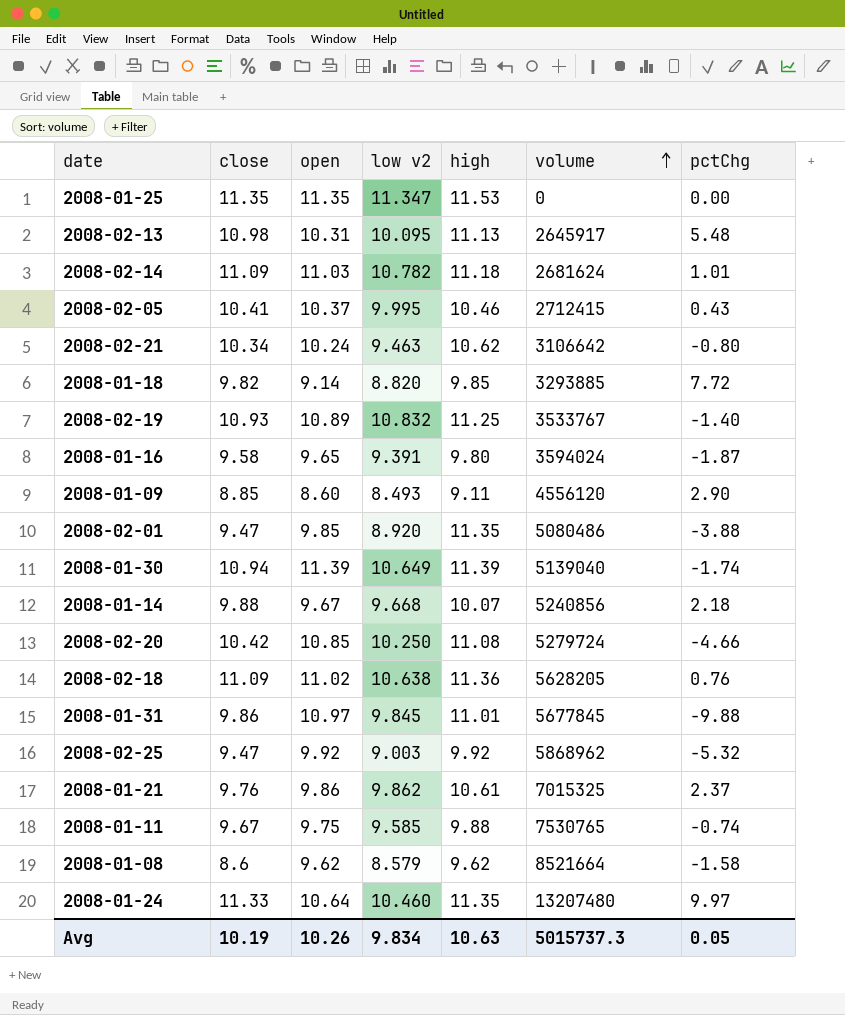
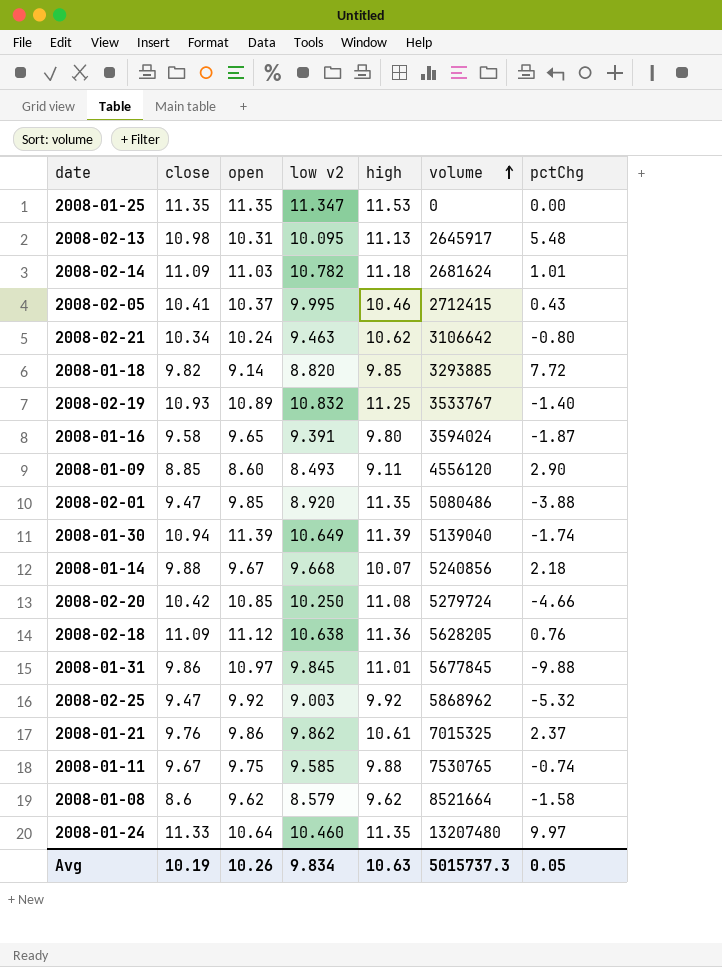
2008-02-18 | open: 11.02 -> 11.12

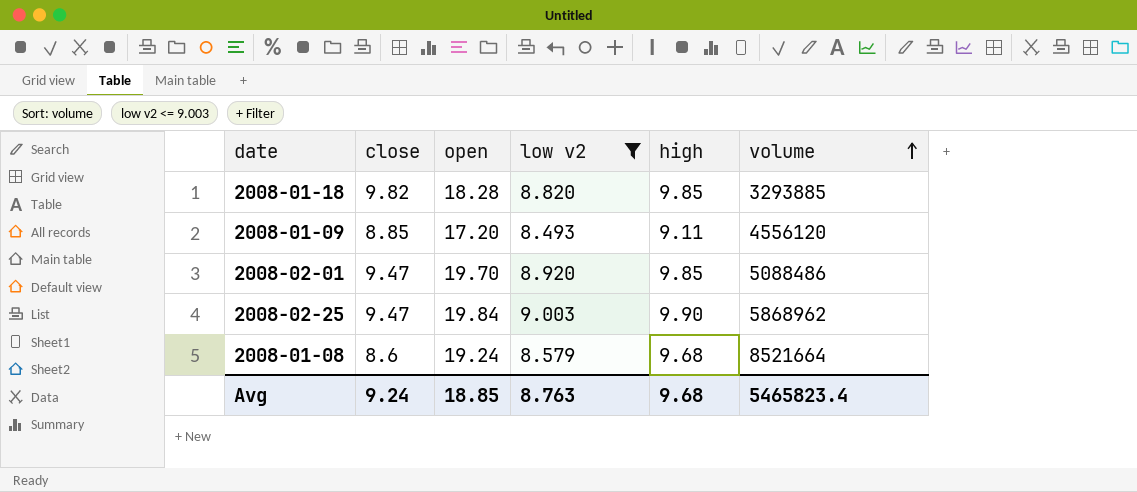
filter: none -> low v2 <= 9.003
column pctChg | position: 7 -> none
2008-01-18 | open: 9.14 -> 18.28
2008-01-09 | open: 8.60 -> 17.20
2008-02-01 | open: 9.85 -> 19.70
2008-02-01 | high: 11.35 -> 9.85
2008-02-01 | volume: 5080486 -> 5088486
2008-02-25 | open: 9.92 -> 19.84
2008-02-25 | high: 9.92 -> 9.90
2008-01-08 | open: 9.62 -> 19.24
2008-01-08 | high: 9.62 -> 9.68
Avg | close: 10.19 -> 9.24
Avg | open: 10.26 -> 18.85
Avg | low v2: 9.834 -> 8.763
Avg | high: 10.63 -> 9.68
Avg | volume: 5015737.3 -> 5465823.4

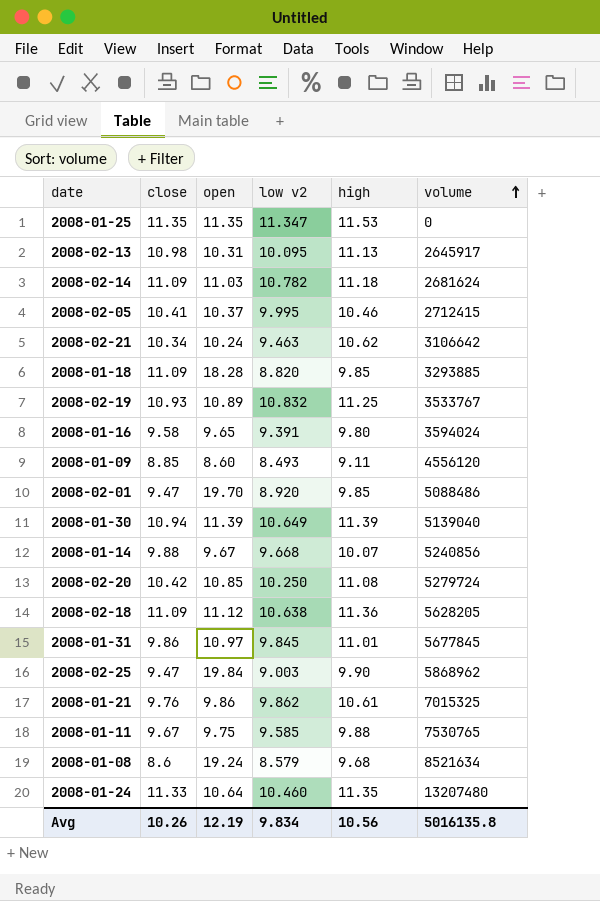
filter: low v2 <= 9.003 -> none
2008-01-18 | close: 9.82 -> 11.09
2008-01-09 | open: 17.20 -> 8.60
2008-01-08 | volume: 8521664 -> 8521634
Avg | close: 9.24 -> 10.26
Avg | open: 18.85 -> 12.19
Avg | low v2: 8.763 -> 9.834
Avg | high: 9.68 -> 10.56
Avg | volume: 5465823.4 -> 5016135.8

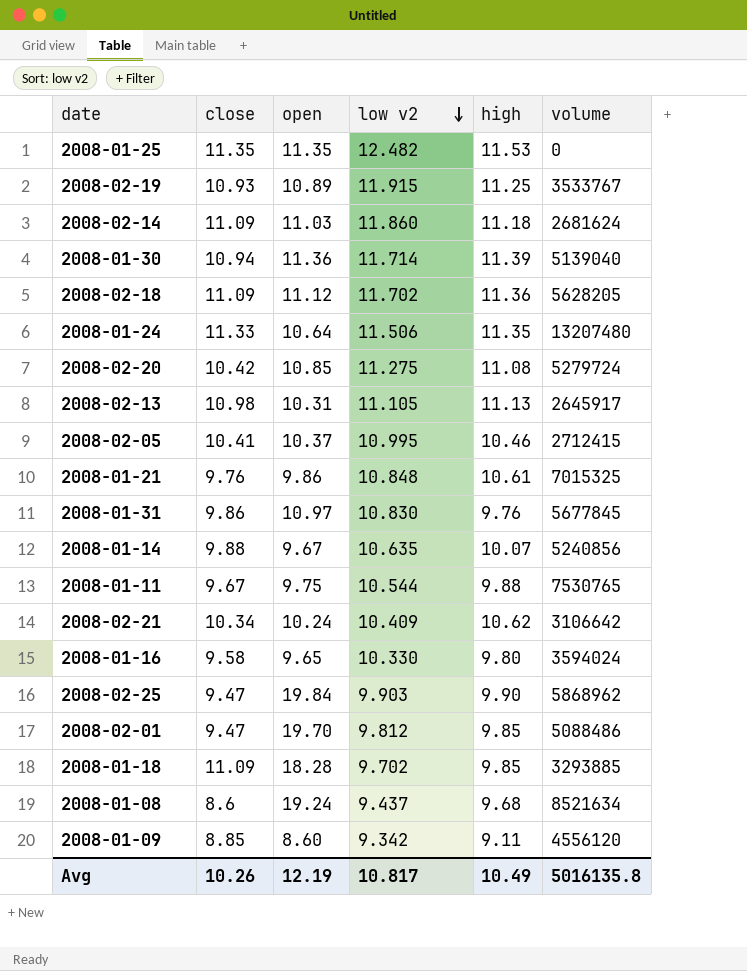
row order: volume ascending -> low v2 descending
2008-01-25 | low v2: 11.347 -> 12.482
2008-02-19 | low v2: 10.832 -> 11.915
2008-02-14 | low v2: 10.782 -> 11.860
2008-01-30 | open: 11.39 -> 11.36
2008-01-30 | low v2: 10.649 -> 11.714
2008-02-18 | low v2: 10.638 -> 11.702
2008-01-24 | low v2: 10.460 -> 11.506
2008-02-20 | low v2: 10.250 -> 11.275
2008-02-13 | low v2: 10.095 -> 11.105
2008-02-05 | low v2: 9.995 -> 10.995
2008-01-21 | low v2: 9.862 -> 10.848
2008-01-31 | low v2: 9.845 -> 10.830
2008-01-31 | high: 11.01 -> 9.76
2008-01-14 | low v2: 9.668 -> 10.635
2008-01-11 | low v2: 9.585 -> 10.544
2008-02-21 | low v2: 9.463 -> 10.409
2008-01-16 | low v2: 9.391 -> 10.330
2008-02-25 | low v2: 9.003 -> 9.903
2008-02-01 | low v2: 8.920 -> 9.812
2008-01-18 | low v2: 8.820 -> 9.702
2008-01-08 | low v2: 8.579 -> 9.437
2008-01-09 | low v2: 8.493 -> 9.342
Avg | low v2: 9.834 -> 10.817
Avg | high: 10.56 -> 10.49

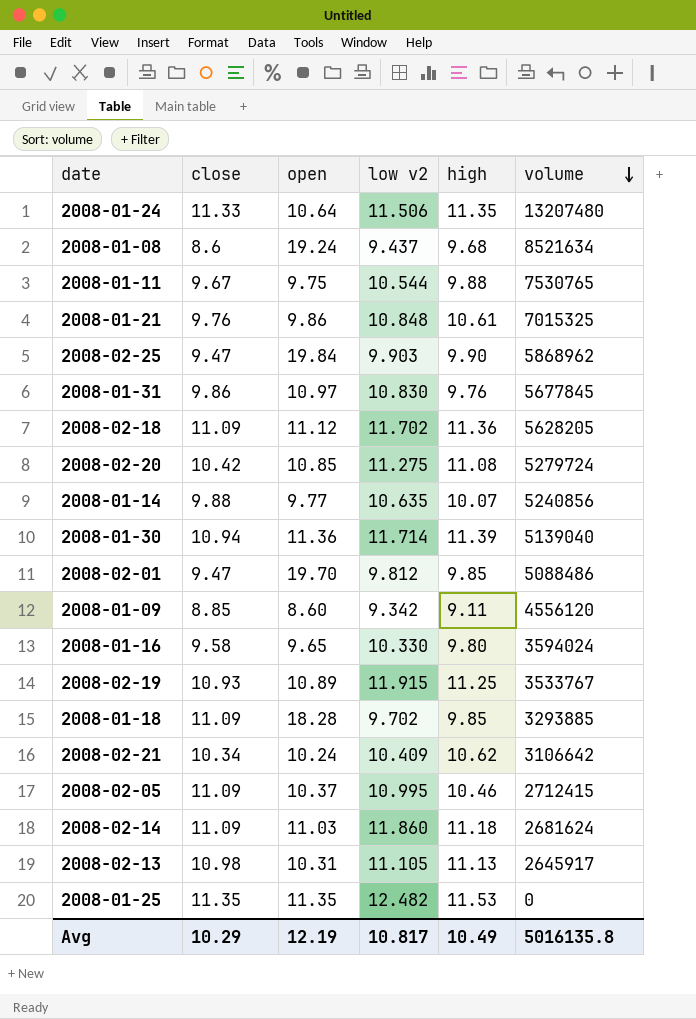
row order: low v2 descending -> volume descending
2008-01-14 | open: 9.67 -> 9.77
2008-02-05 | close: 10.41 -> 11.09
Avg | close: 10.26 -> 10.29

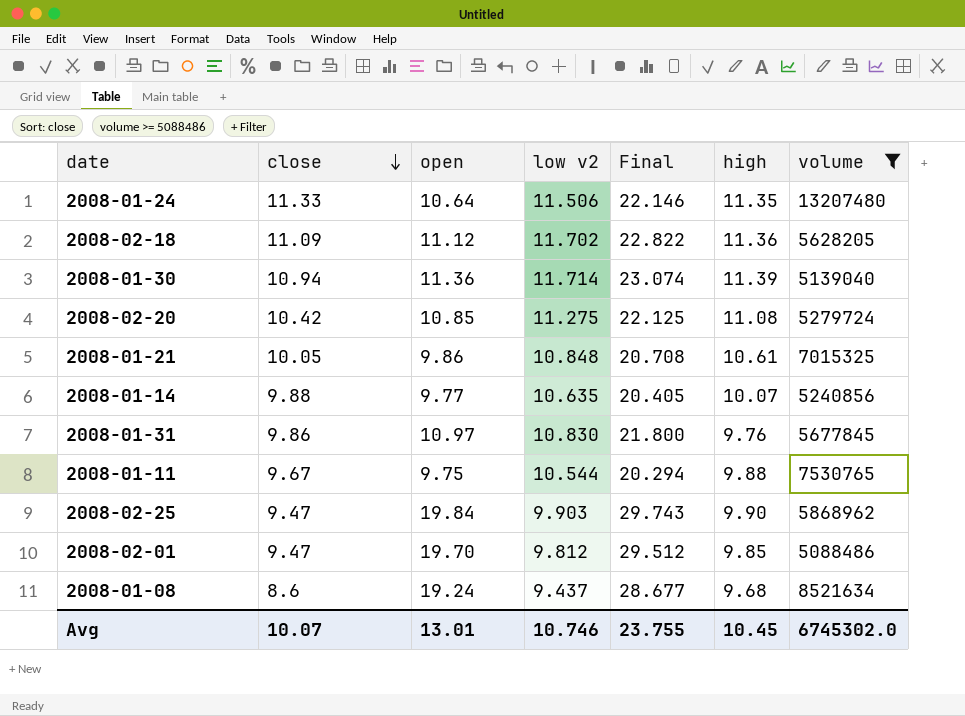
filter: none -> volume >= 5088486
row order: volume descending -> close descending
column Final | formula: none -> [open] + [low v2]
2008-01-21 | close: 9.76 -> 10.05
Avg | close: 10.29 -> 10.07
Avg | open: 12.19 -> 13.01
Avg | low v2: 10.817 -> 10.746
Avg | high: 10.49 -> 10.45
Avg | volume: 5016135.8 -> 6745302.0

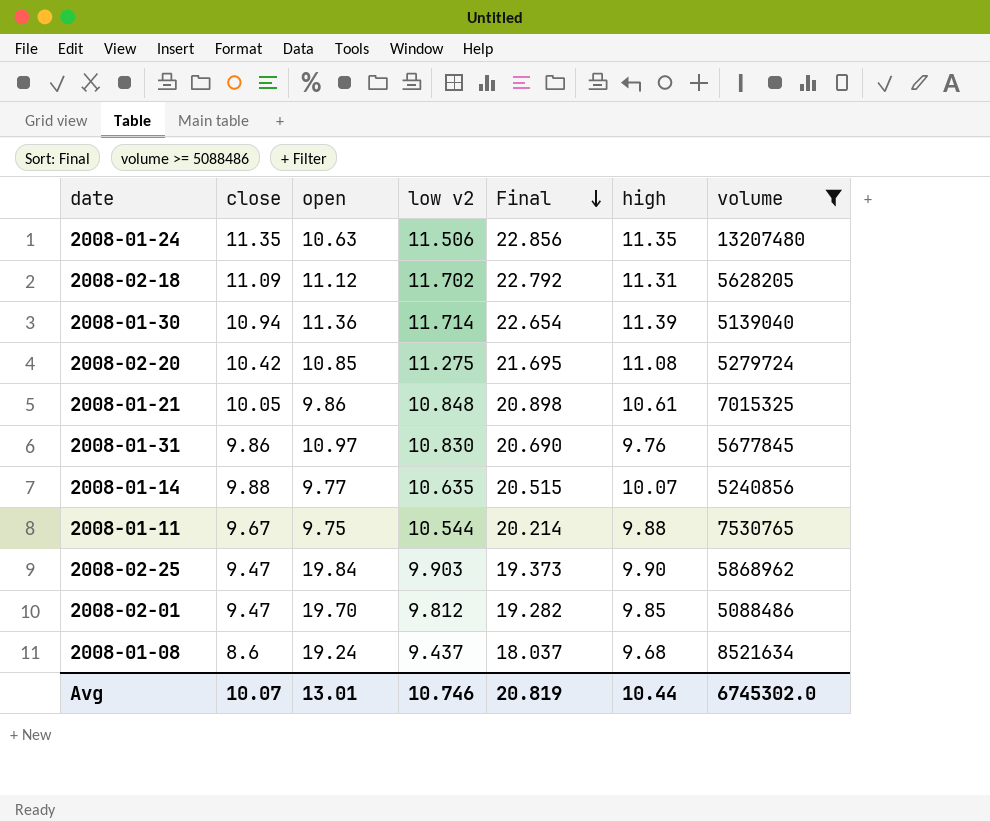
row order: close descending -> Final descending
column Final | formula: [open] + [low v2] -> [close] + [low v2]
2008-01-24 | close: 11.33 -> 11.35
2008-01-24 | open: 10.64 -> 10.63
2008-02-18 | high: 11.36 -> 11.31
Avg | Final: 23.755 -> 20.819
Avg | high: 10.45 -> 10.44

